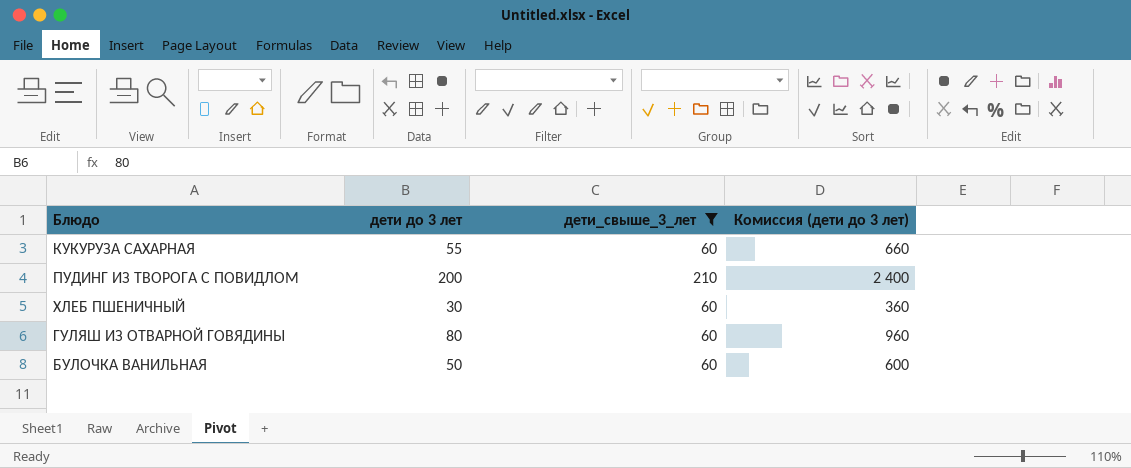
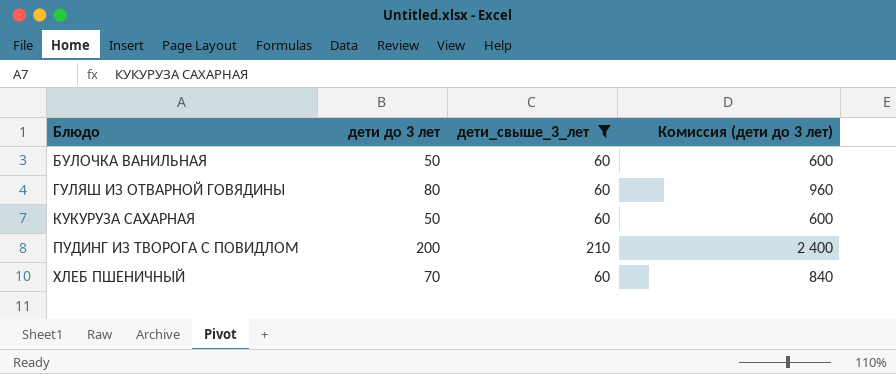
row order: none -> Блюдо ascending
КУКУРУЗА САХАРНАЯ | дети до 3 лет: 55 -> 50
КУКУРУЗА САХАРНАЯ | Комиссия (дети до 3 лет): 660 -> 600
ХЛЕБ ПШЕНИЧНЫЙ | дети до 3 лет: 30 -> 70
ХЛЕБ ПШЕНИЧНЫЙ | Комиссия (дети до 3 лет): 360 -> 840

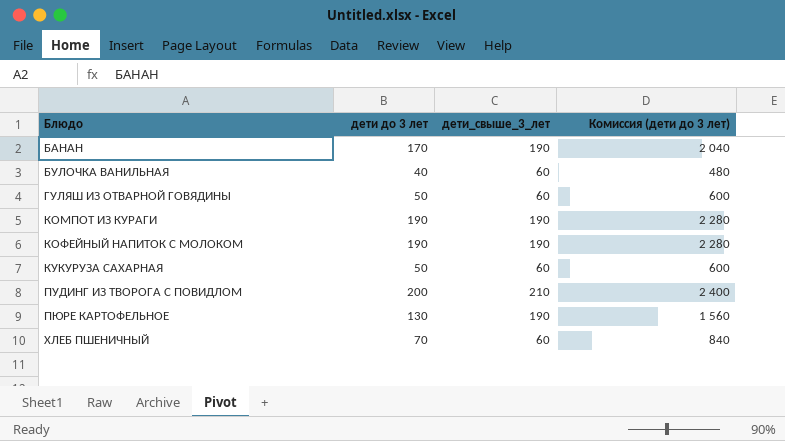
filter: дети_свыше_3_лет != 190 -> none
БУЛОЧКА ВАНИЛЬНАЯ | дети до 3 лет: 50 -> 40
БУЛОЧКА ВАНИЛЬНАЯ | Комиссия (дети до 3 лет): 600 -> 480
ГУЛЯШ ИЗ ОТВАРНОЙ ГОВЯДИНЫ | дети до 3 лет: 80 -> 50
ГУЛЯШ ИЗ ОТВАРНОЙ ГОВЯДИНЫ | Комиссия (дети до 3 лет): 960 -> 600

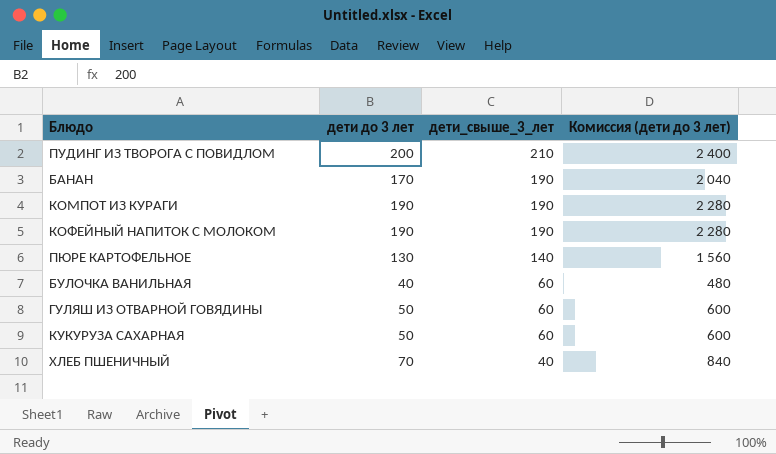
row order: Блюдо ascending -> дети_свыше_3_лет descending
ПЮРЕ КАРТОФЕЛЬНОЕ | дети_свыше_3_лет: 190 -> 140
ХЛЕБ ПШЕНИЧНЫЙ | дети_свыше_3_лет: 60 -> 40

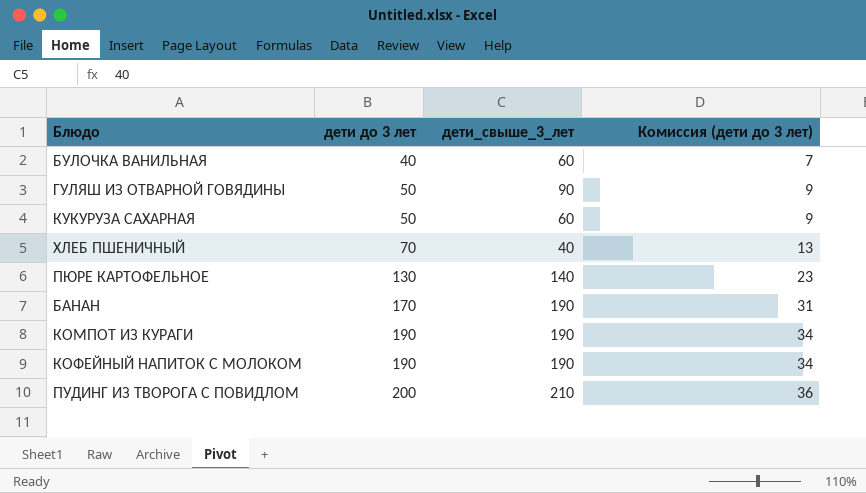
row order: дети_свыше_3_лет descending -> дети до 3 лет ascending
column Комиссия (дети до 3 лет) | formula: [дети до 3 лет] * 12 -> [дети до 3 лет] * 0,18
ГУЛЯШ ИЗ ОТВАРНОЙ ГОВЯДИНЫ | дети_свыше_3_лет: 60 -> 90

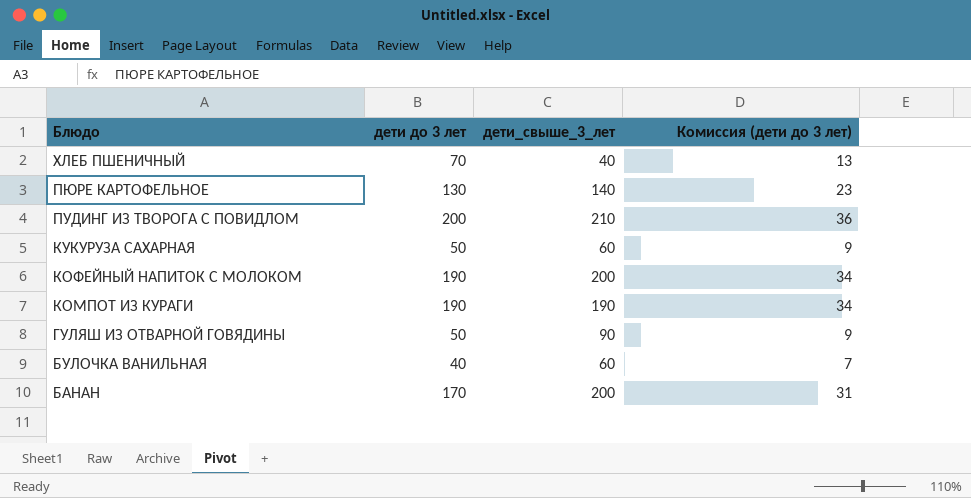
row order: дети до 3 лет ascending -> Блюдо descending
КОФЕЙНЫЙ НАПИТОК С МОЛОКОМ | дети_свыше_3_лет: 190 -> 200
БАНАН | дети_свыше_3_лет: 190 -> 200

